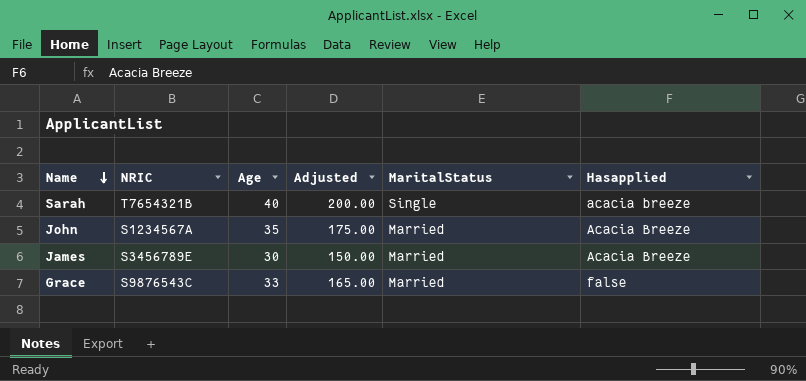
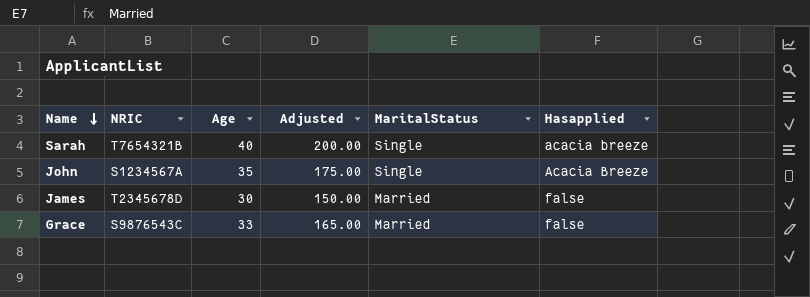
John | MaritalStatus: Married -> Single
James | NRIC: S3456789E -> T2345678D
James | Hasapplied: Acacia Breeze -> false

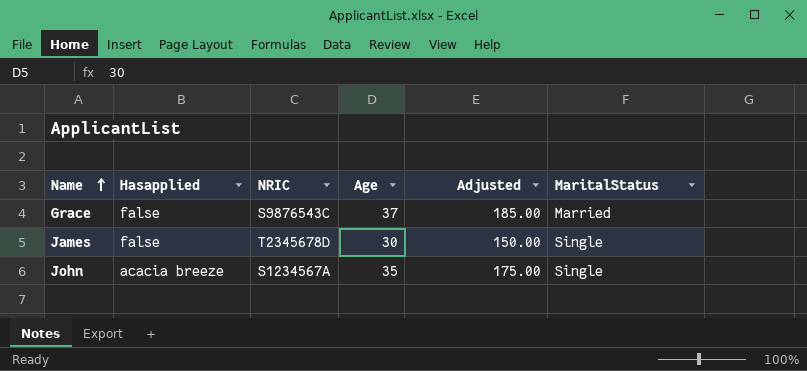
row order: Name descending -> Name ascending
column Hasapplied | position: 6 -> 2
row Sarah: T7654321B | 40 | 200.00 | Single | acacia breeze -> none
Grace | Age: 33 -> 37
Grace | Adjusted: 165.00 -> 185.00
James | MaritalStatus: Married -> Single
John | Hasapplied: Acacia Breeze -> acacia breeze

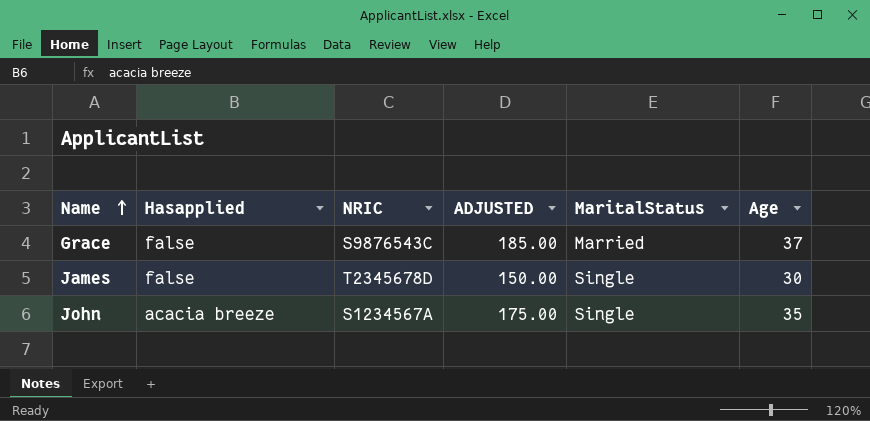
column name: Adjusted -> ADJUSTED
column Age | position: 4 -> 6

